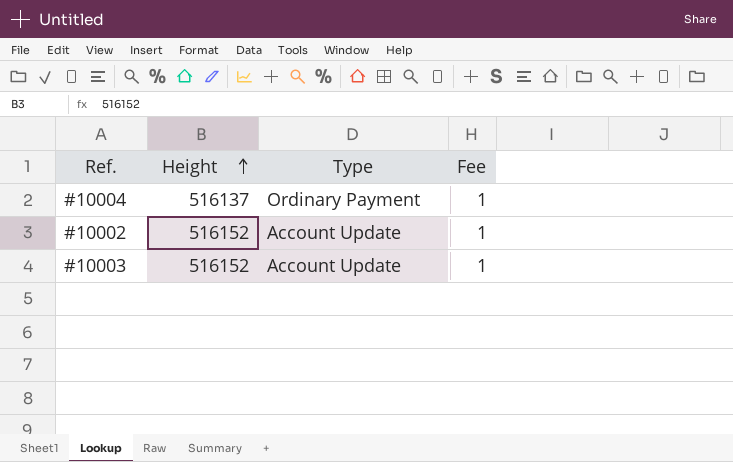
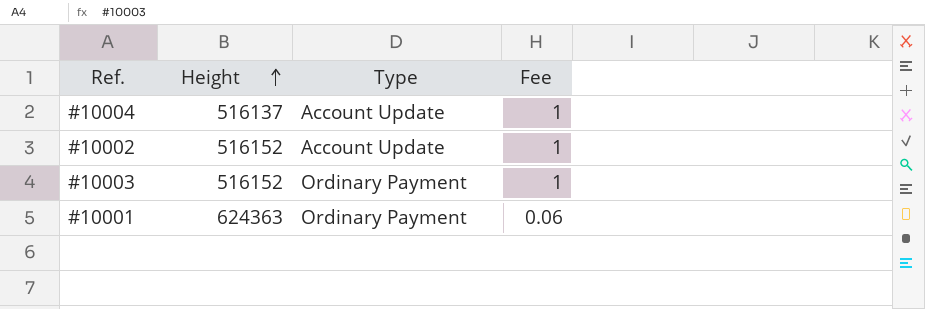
#10004 | Type: Ordinary Payment -> Account Update
#10003 | Type: Account Update -> Ordinary Payment
row #10001: none -> 624363 | Ordinary Payment | 0.06

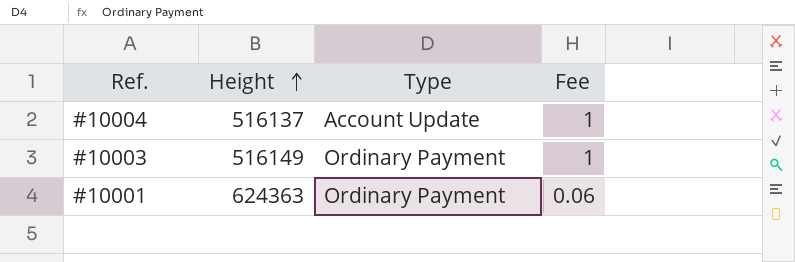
row #10002: 516152 | Account Update | 1 -> none
#10003 | Height: 516152 -> 516149

